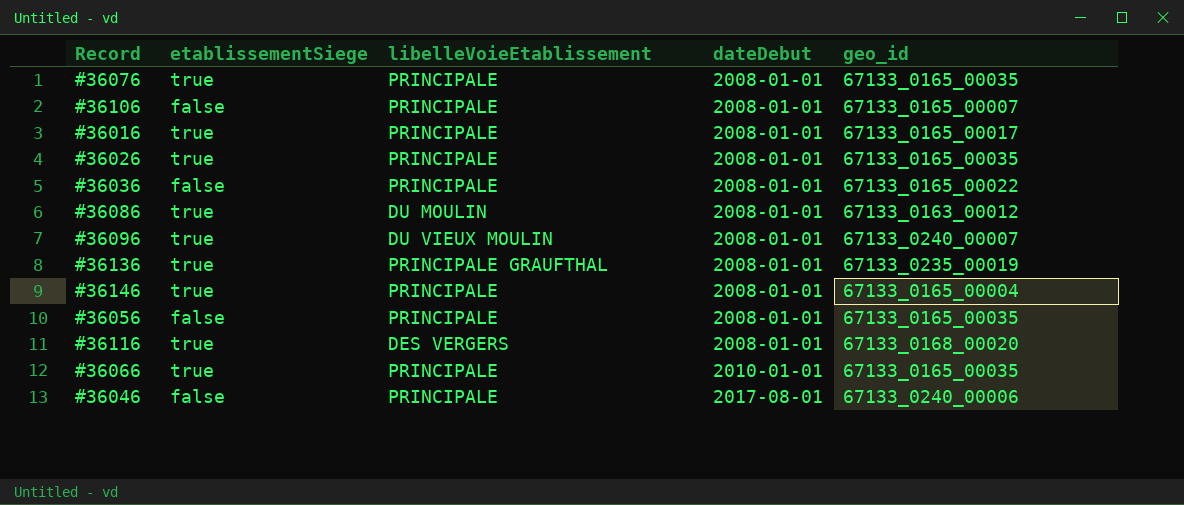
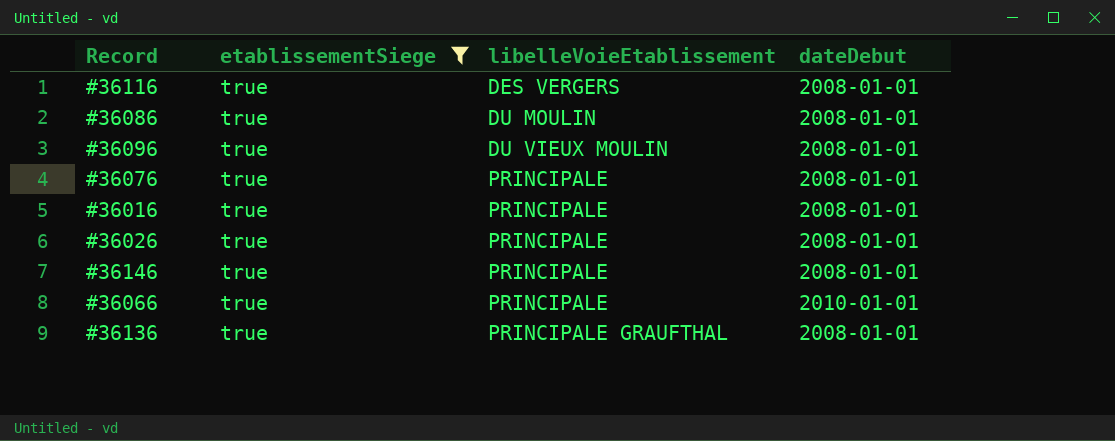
filter: none -> etablissementSiege = true
row order: dateDebut ascending -> libelleVoieEtablissement ascending
column geo_id | position: 5 -> none

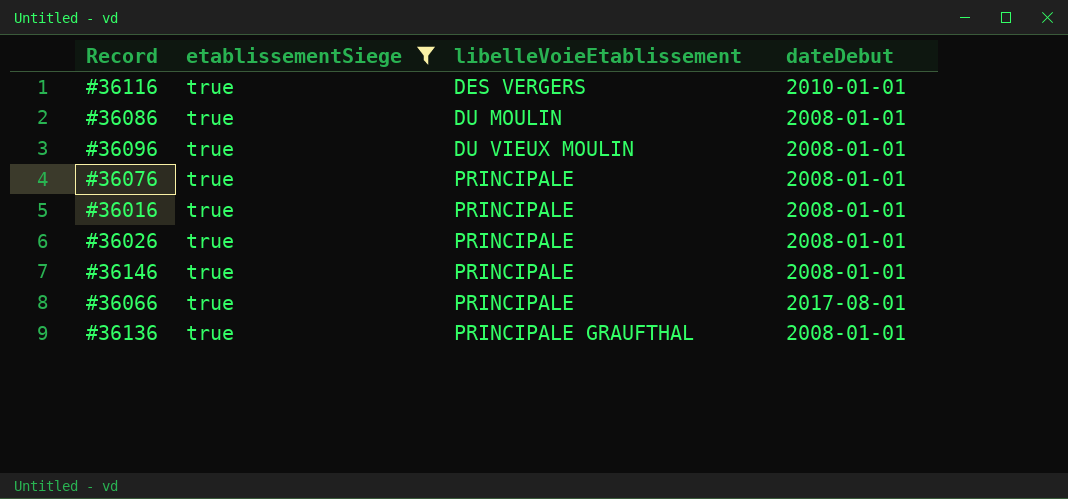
#36116 | dateDebut: 2008-01-01 -> 2010-01-01
#36066 | dateDebut: 2010-01-01 -> 2017-08-01

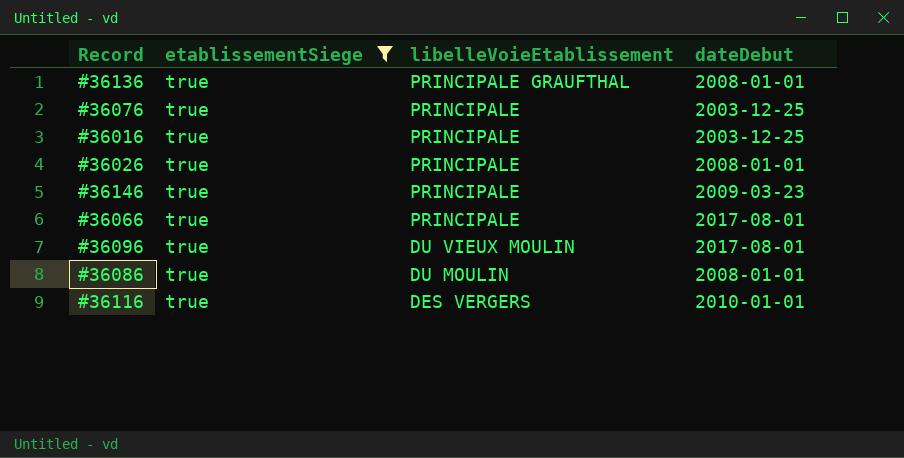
row order: libelleVoieEtablissement ascending -> libelleVoieEtablissement descending
#36076 | dateDebut: 2008-01-01 -> 2003-12-25
#36016 | dateDebut: 2008-01-01 -> 2003-12-25
#36146 | dateDebut: 2008-01-01 -> 2009-03-23
#36096 | dateDebut: 2008-01-01 -> 2017-08-01

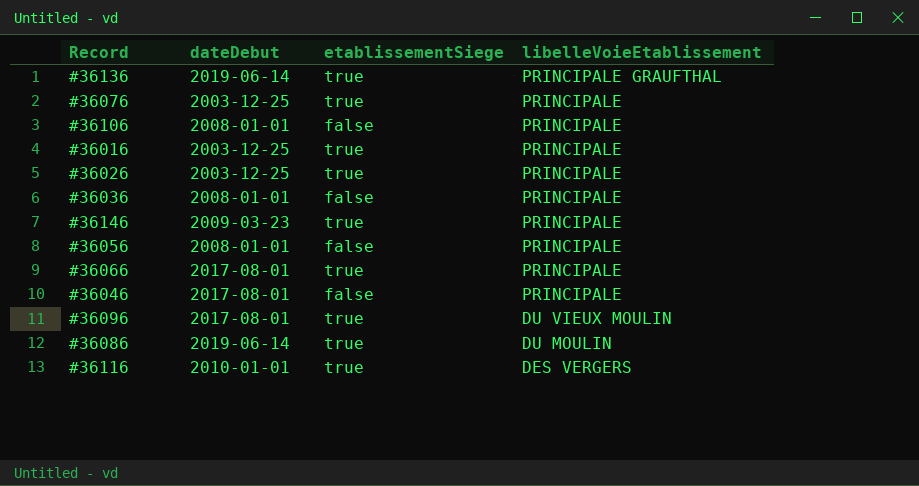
filter: etablissementSiege = true -> none
column dateDebut | position: 4 -> 2
#36136 | dateDebut: 2008-01-01 -> 2019-06-14
#36026 | dateDebut: 2008-01-01 -> 2003-12-25
#36086 | dateDebut: 2008-01-01 -> 2019-06-14

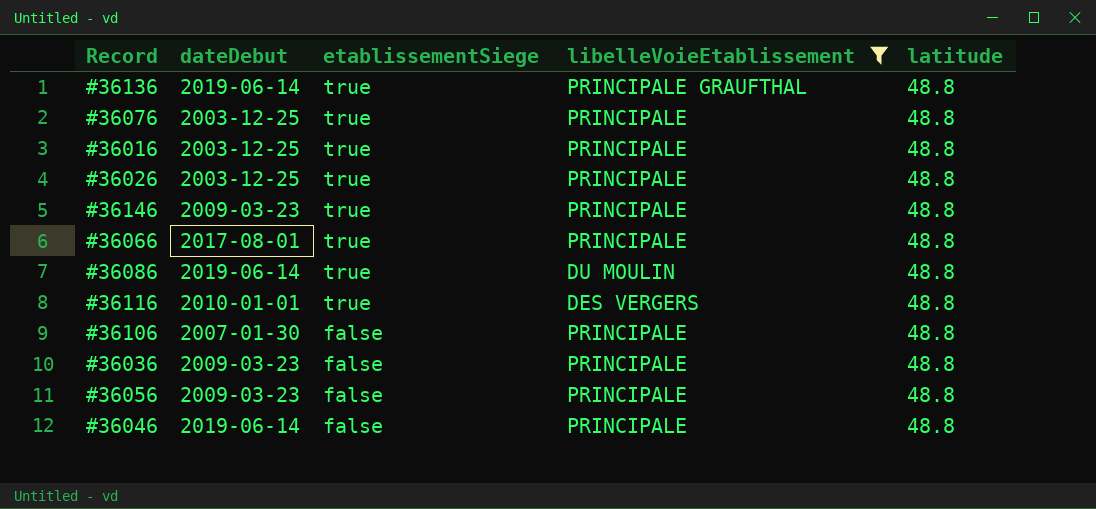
filter: none -> libelleVoieEtablissement != DU VIEUX MOULIN
row order: libelleVoieEtablissement descending -> etablissementSiege descending
column latitude | position: none -> 5
#36106 | dateDebut: 2008-01-01 -> 2007-01-30
#36036 | dateDebut: 2008-01-01 -> 2009-03-23
#36056 | dateDebut: 2008-01-01 -> 2009-03-23
#36046 | dateDebut: 2017-08-01 -> 2019-06-14

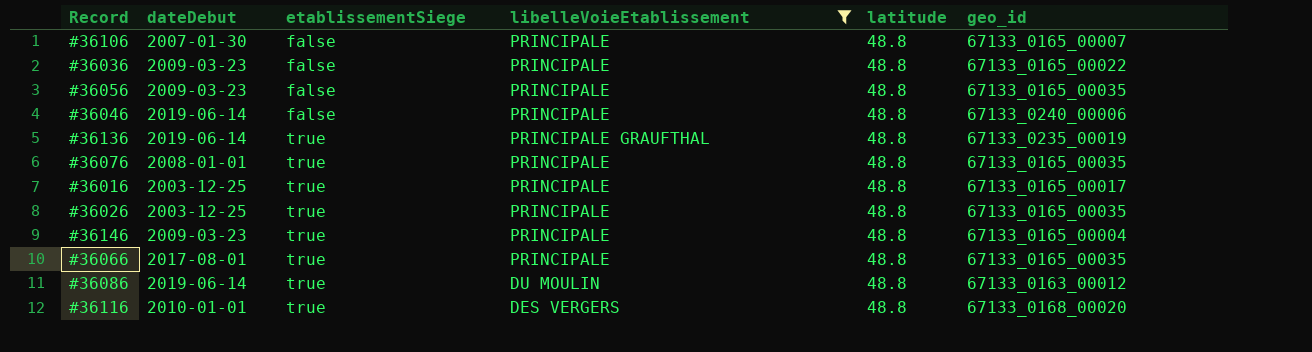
row order: etablissementSiege descending -> etablissementSiege ascending
column geo_id | position: none -> 6
#36076 | dateDebut: 2003-12-25 -> 2008-01-01

